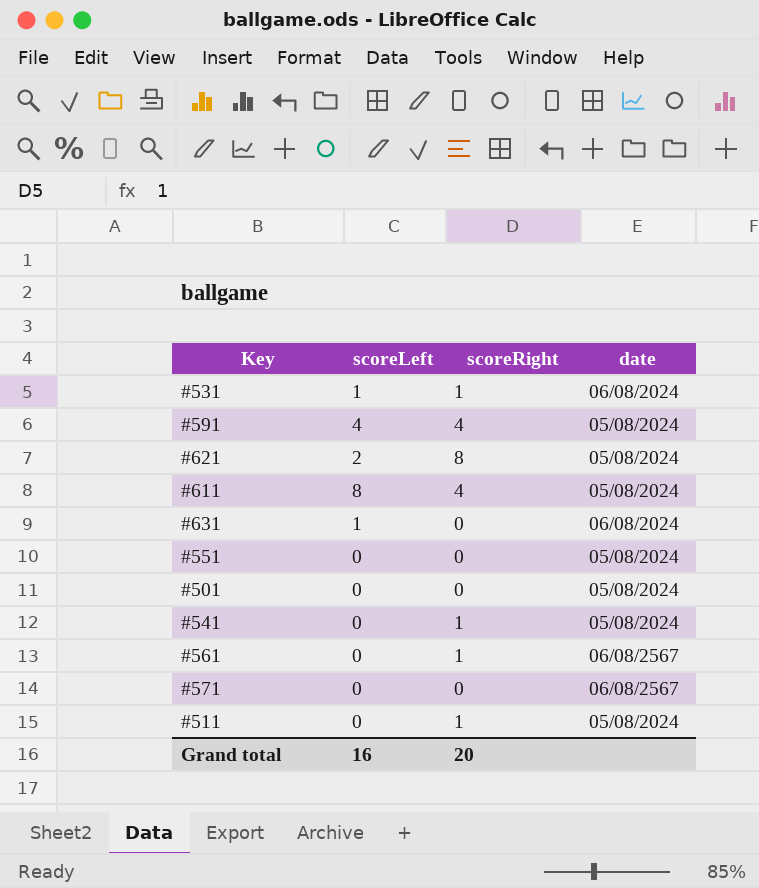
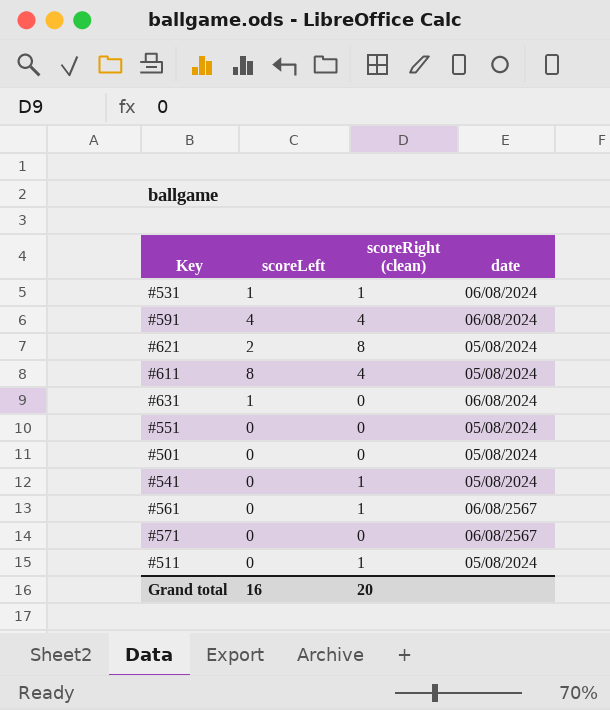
column name: scoreRight -> scoreRight (clean)
#591 | date: 05/08/2024 -> 06/08/2024

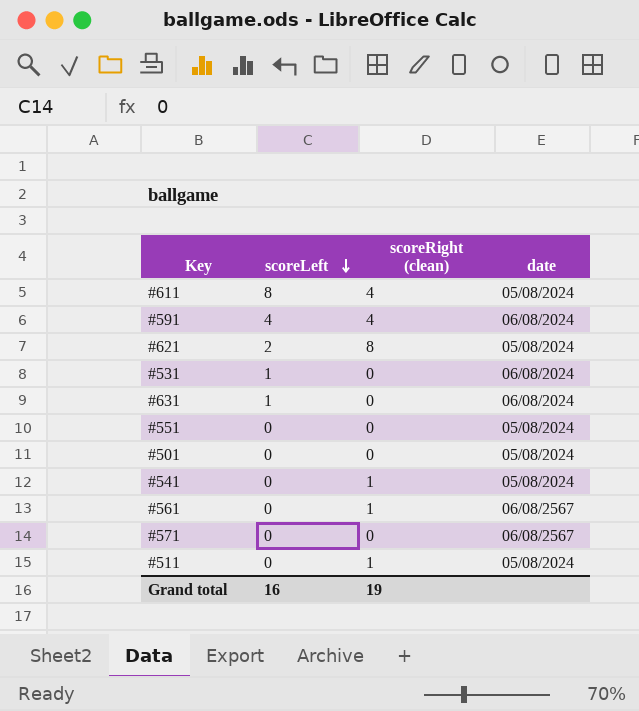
row order: none -> scoreLeft descending
#531 | scoreRight (clean): 1 -> 0
Grand total | scoreRight (clean): 20 -> 19

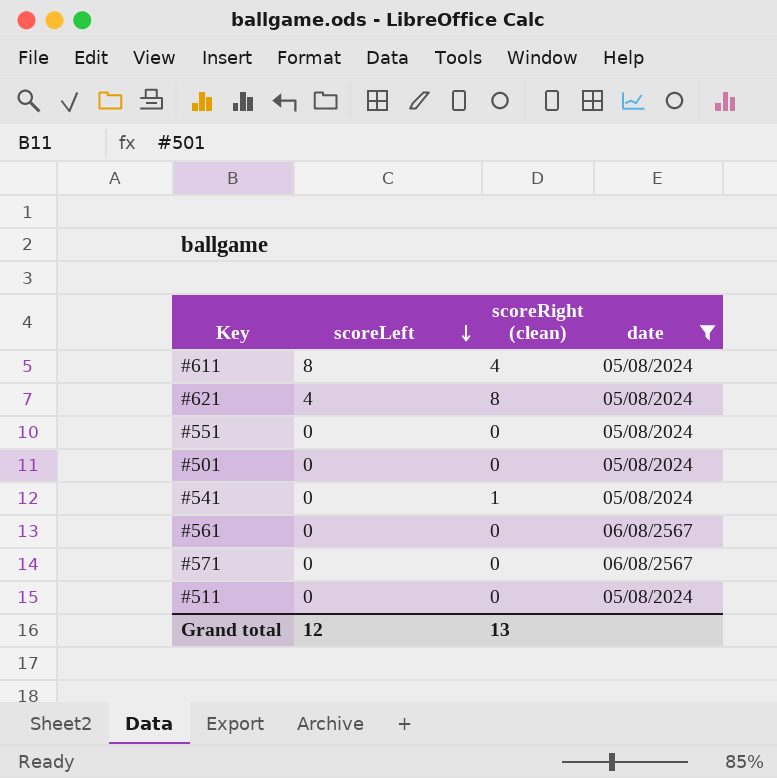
filter: none -> date != 06/08/2024
#621 | scoreLeft: 2 -> 4
#561 | scoreRight (clean): 1 -> 0
#511 | scoreRight (clean): 1 -> 0
Grand total | scoreLeft: 16 -> 12
Grand total | scoreRight (clean): 19 -> 13

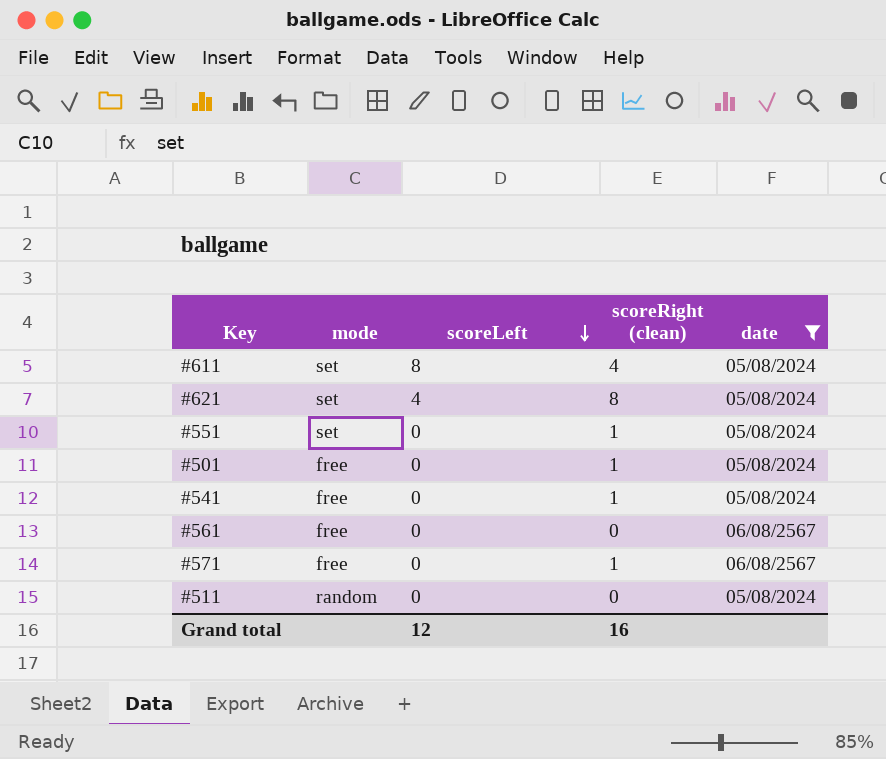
column mode | position: none -> 2
#551 | scoreRight (clean): 0 -> 1
#501 | scoreRight (clean): 0 -> 1
#571 | scoreRight (clean): 0 -> 1
Grand total | scoreRight (clean): 13 -> 16

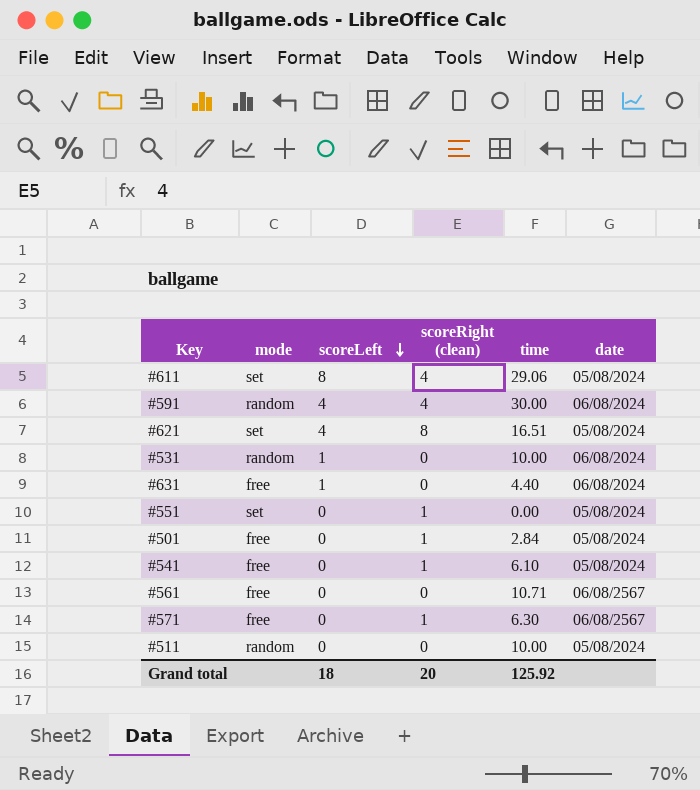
filter: date != 06/08/2024 -> none
column time | position: none -> 5
Grand total | scoreLeft: 12 -> 18
Grand total | scoreRight (clean): 16 -> 20

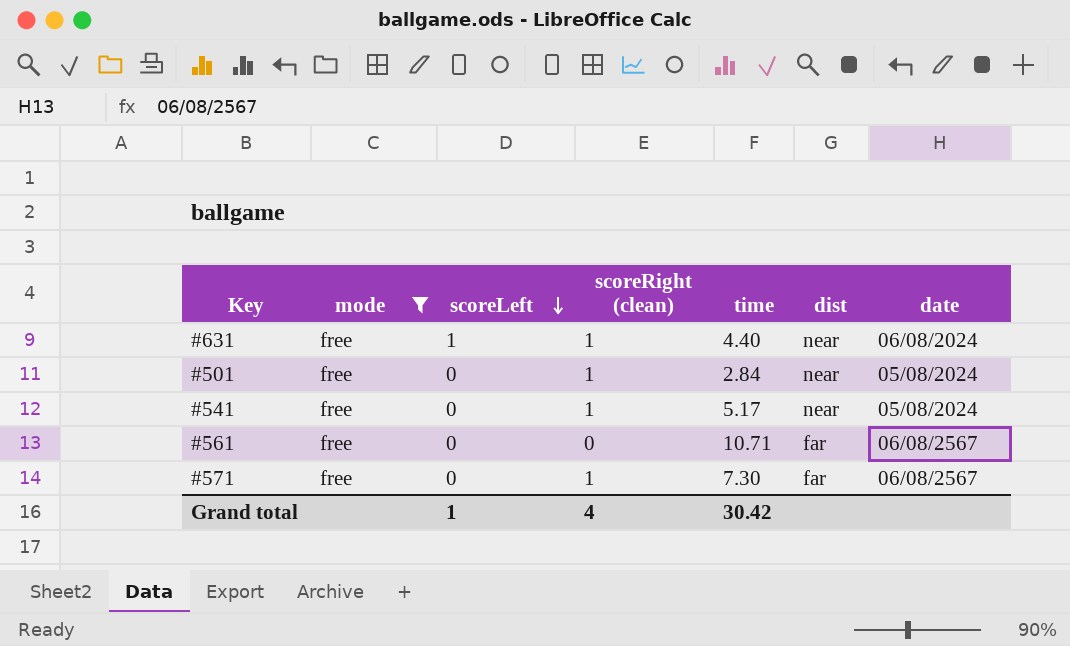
filter: none -> mode = free
column dist | position: none -> 6
#631 | scoreRight (clean): 0 -> 1
#541 | time: 6.10 -> 5.17
#571 | time: 6.30 -> 7.30
Grand total | scoreLeft: 18 -> 1
Grand total | scoreRight (clean): 20 -> 4
Grand total | time: 125.92 -> 30.42

